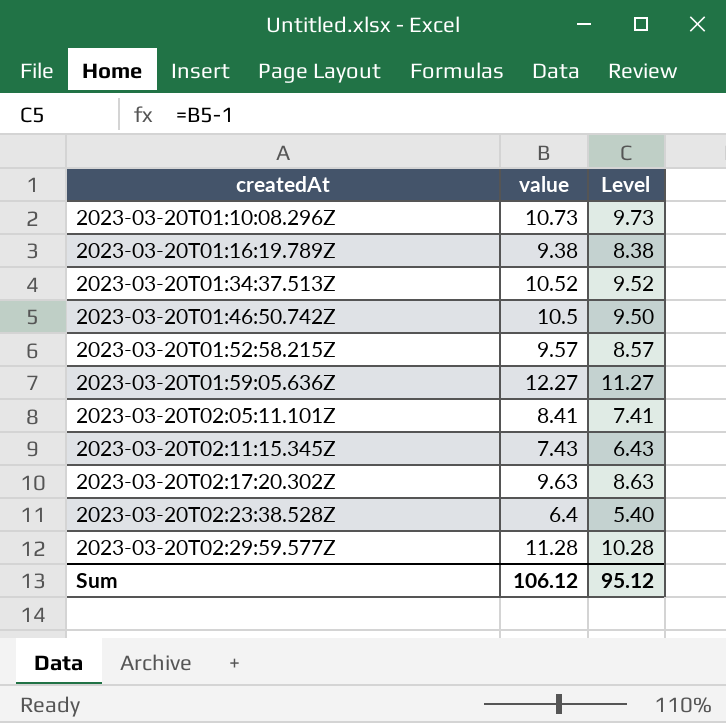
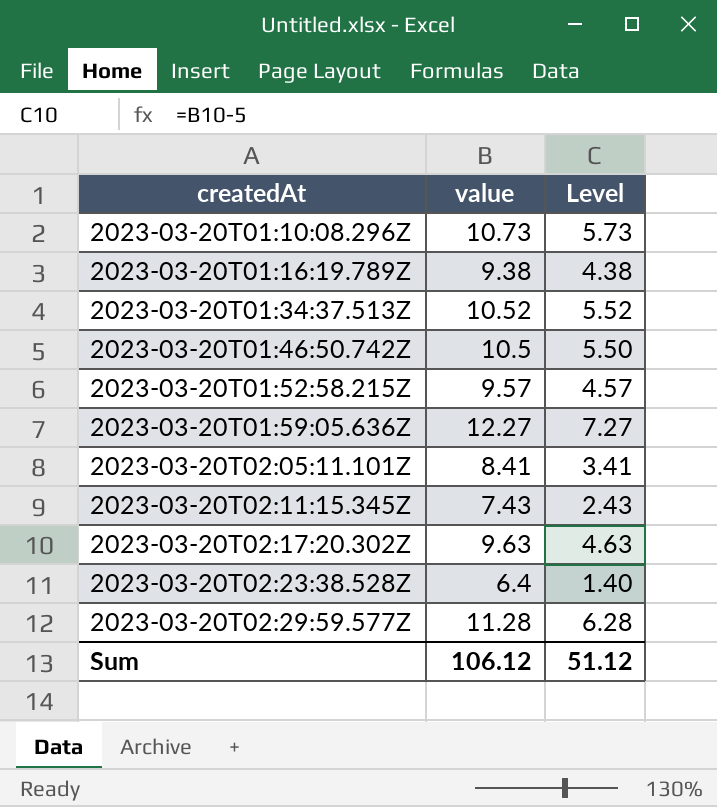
column Level | formula: [value] - 1 -> [value] - 5
Sum | Level: 95.12 -> 51.12

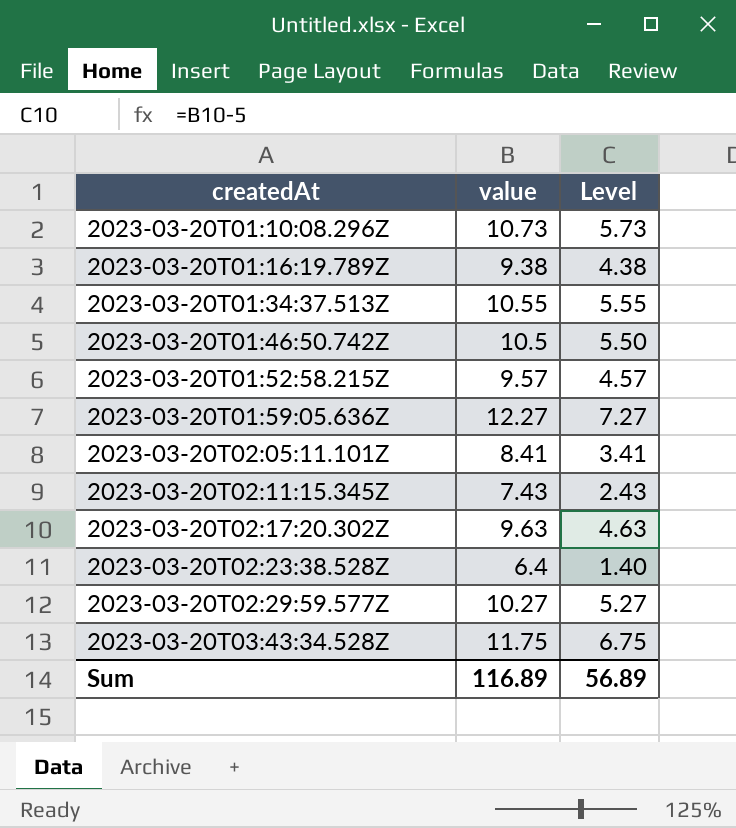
2023-03-20T01:34:37.513Z | value: 10.52 -> 10.55
2023-03-20T01:34:37.513Z | Level: 5.52 -> 5.55
2023-03-20T02:29:59.577Z | value: 11.28 -> 10.27
2023-03-20T02:29:59.577Z | Level: 6.28 -> 5.27
row 2023-03-20T03:43:34.528Z: none -> 11.75 | 6.75
Sum | value: 106.12 -> 116.89
Sum | Level: 51.12 -> 56.89

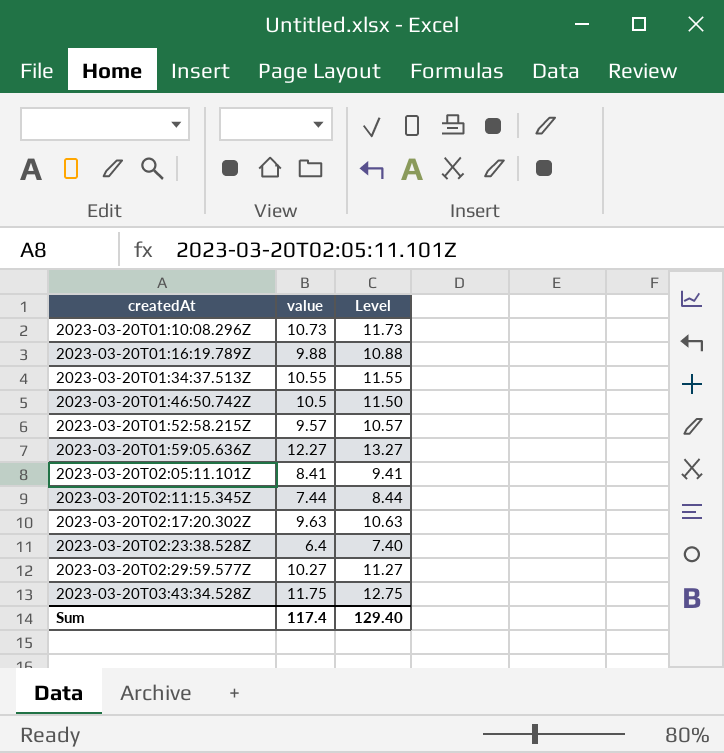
column Level | formula: [value] - 5 -> [value] + 1
2023-03-20T01:16:19.789Z | value: 9.38 -> 9.88
2023-03-20T02:11:15.345Z | value: 7.43 -> 7.44
Sum | value: 116.89 -> 117.4
Sum | Level: 56.89 -> 129.40

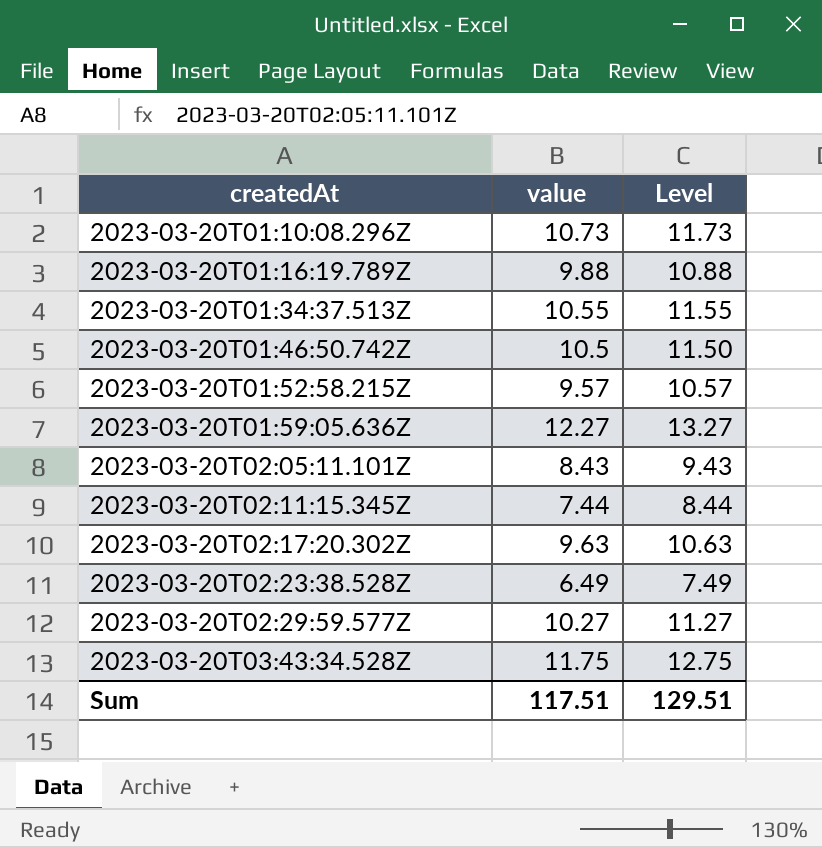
2023-03-20T02:05:11.101Z | value: 8.41 -> 8.43
2023-03-20T02:05:11.101Z | Level: 9.41 -> 9.43
2023-03-20T02:23:38.528Z | value: 6.4 -> 6.49
2023-03-20T02:23:38.528Z | Level: 7.40 -> 7.49
Sum | value: 117.4 -> 117.51
Sum | Level: 129.40 -> 129.51

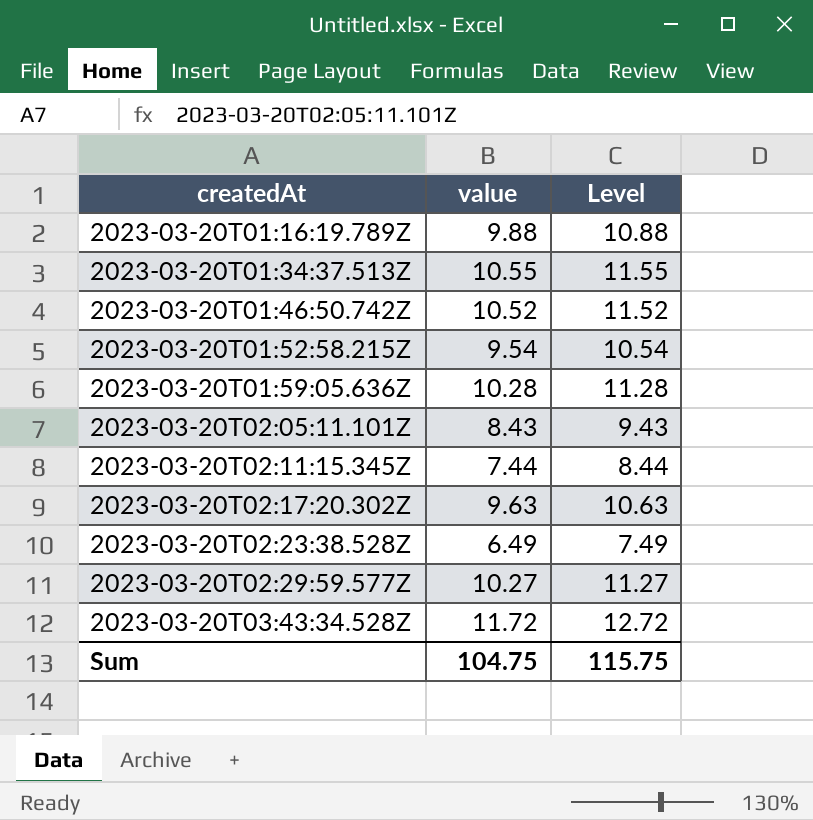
row 2023-03-20T01:10:08.296Z: 10.73 | 11.73 -> none
2023-03-20T01:46:50.742Z | value: 10.5 -> 10.52
2023-03-20T01:46:50.742Z | Level: 11.50 -> 11.52
2023-03-20T01:52:58.215Z | value: 9.57 -> 9.54
2023-03-20T01:52:58.215Z | Level: 10.57 -> 10.54
2023-03-20T01:59:05.636Z | value: 12.27 -> 10.28
2023-03-20T01:59:05.636Z | Level: 13.27 -> 11.28
2023-03-20T03:43:34.528Z | value: 11.75 -> 11.72
2023-03-20T03:43:34.528Z | Level: 12.75 -> 12.72
Sum | value: 117.51 -> 104.75
Sum | Level: 129.51 -> 115.75

